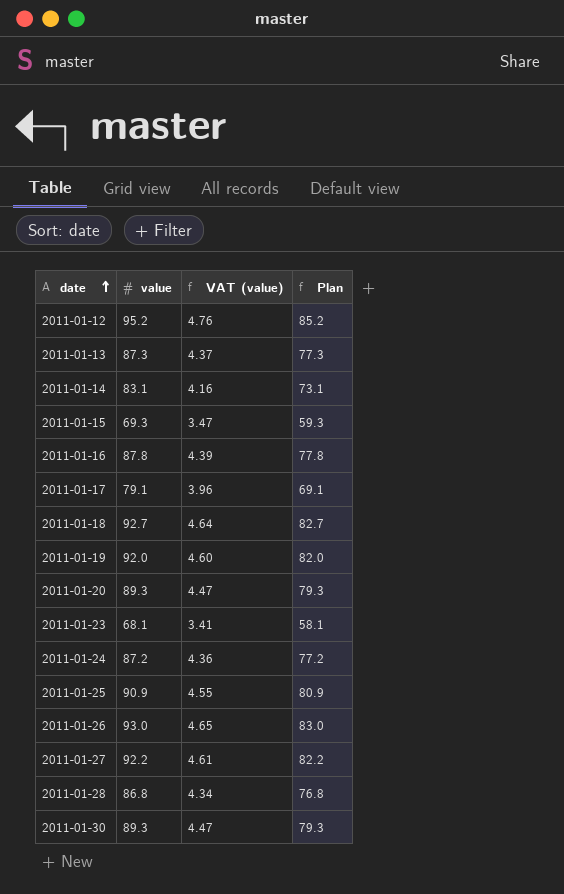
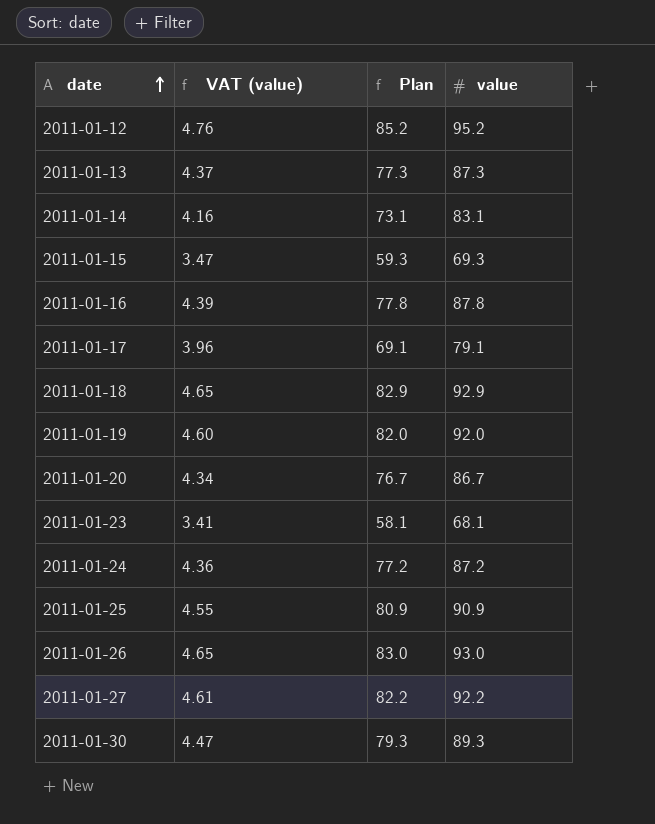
column value | position: 2 -> 4
row 2011-01-28: 86.8 | 4.34 | 76.8 -> none
2011-01-18 | VAT (value): 4.64 -> 4.65
2011-01-18 | Plan: 82.7 -> 82.9
2011-01-18 | value: 92.7 -> 92.9
2011-01-20 | VAT (value): 4.47 -> 4.34
2011-01-20 | Plan: 79.3 -> 76.7
2011-01-20 | value: 89.3 -> 86.7

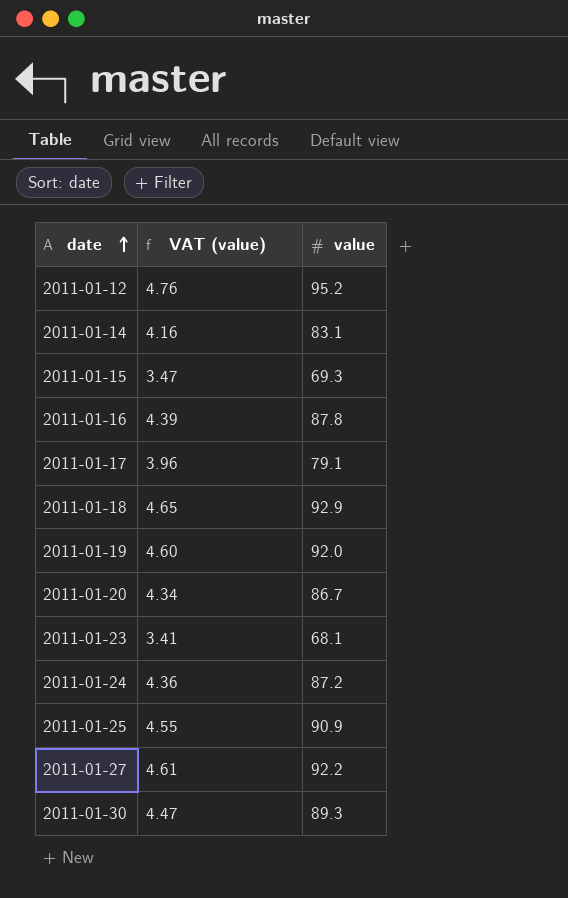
column Plan | formula: [value] - 10 -> none
row 2011-01-13: 4.37 | 77.3 | 87.3 -> none
row 2011-01-26: 4.65 | 83.0 | 93.0 -> none

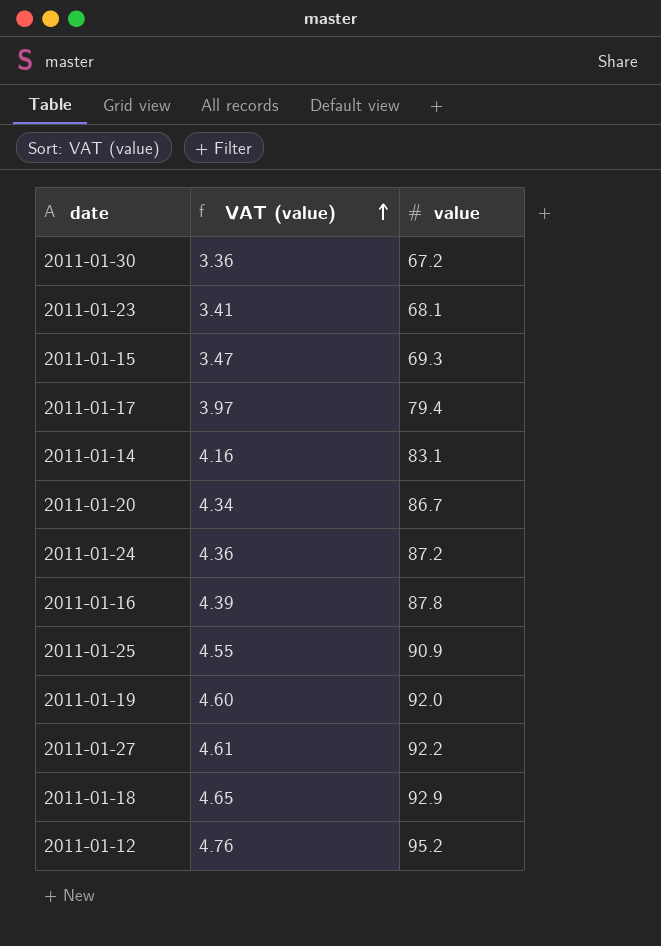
row order: date ascending -> VAT (value) ascending
2011-01-30 | VAT (value): 4.47 -> 3.36
2011-01-30 | value: 89.3 -> 67.2
2011-01-17 | VAT (value): 3.96 -> 3.97
2011-01-17 | value: 79.1 -> 79.4

